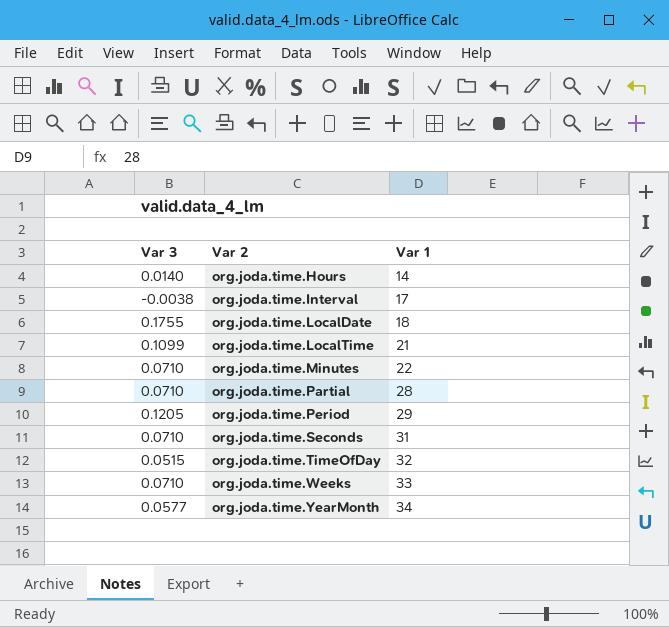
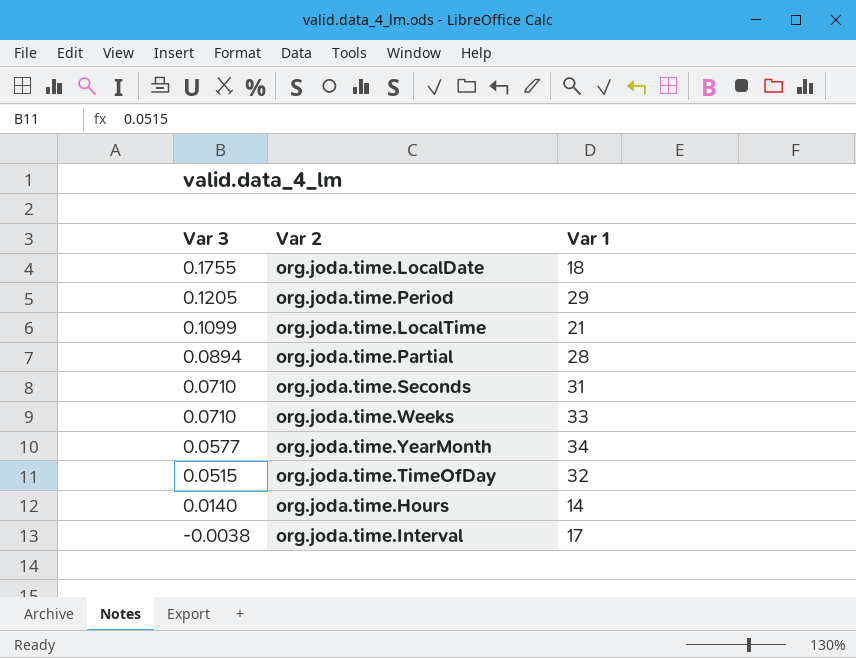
row order: Var 2 ascending -> Var 3 descending
row org.joda.time.Minutes: 0.0710 | 22 -> none
org.joda.time.Partial | Var 3: 0.0710 -> 0.0894

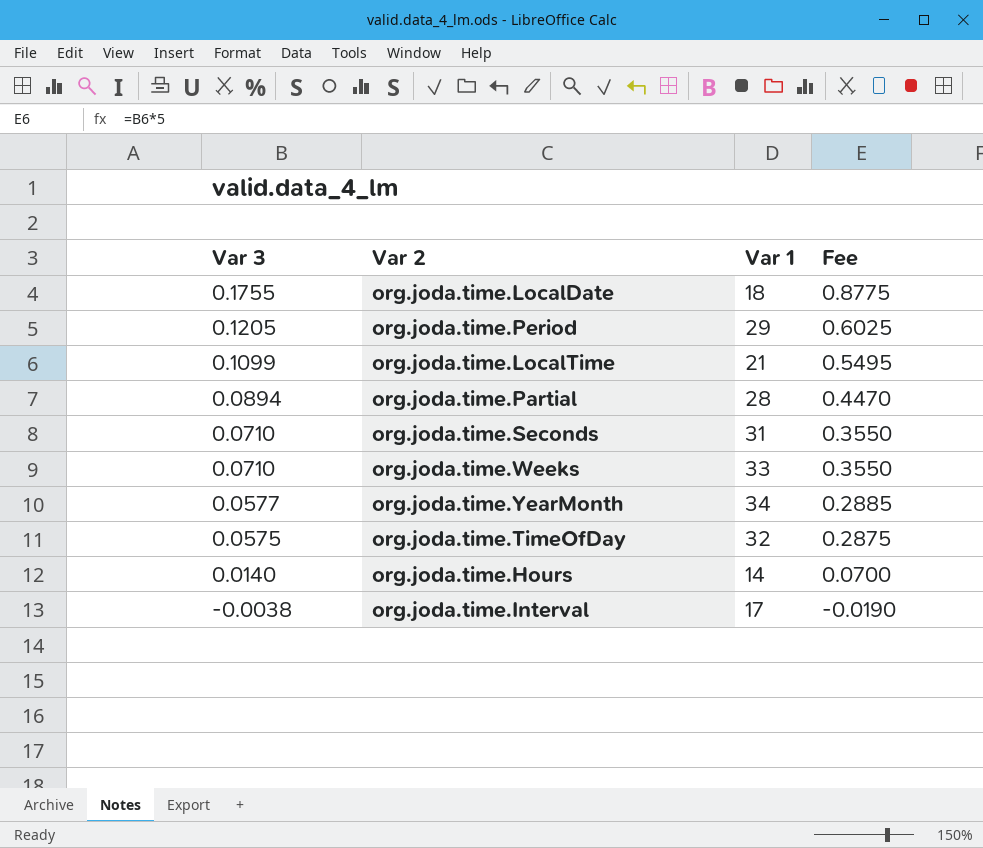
column Fee | formula: none -> [Var 3] * 5
org.joda.time.TimeOfDay | Var 3: 0.0515 -> 0.0575

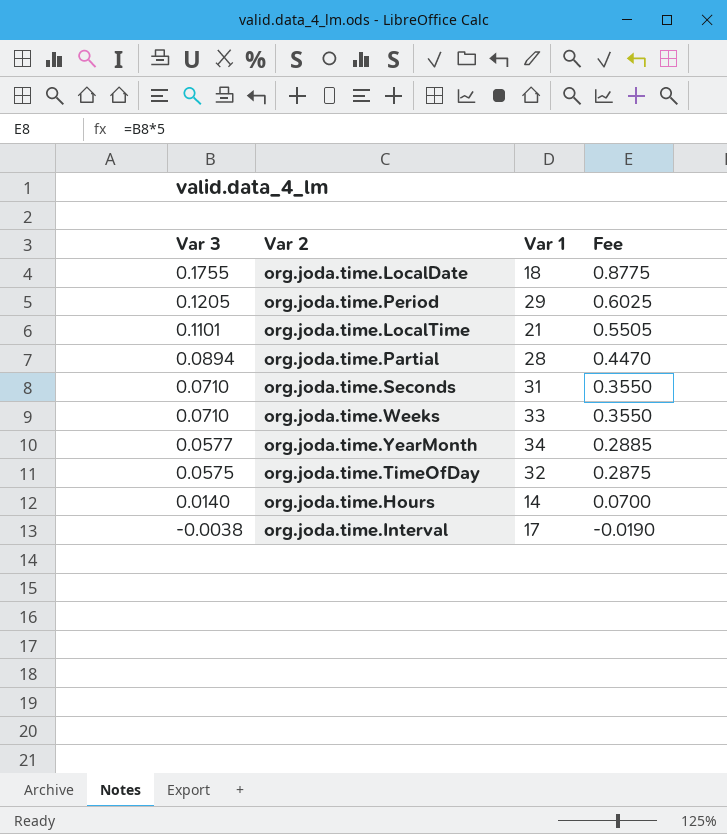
org.joda.time.LocalTime | Var 3: 0.1099 -> 0.1101
org.joda.time.LocalTime | Fee: 0.5495 -> 0.5505

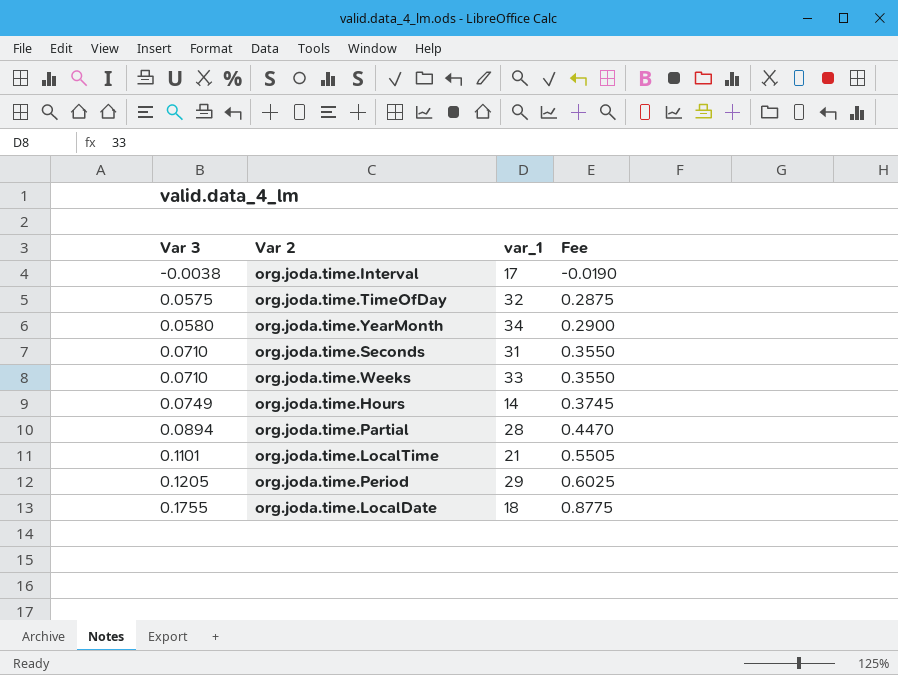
row order: Var 3 descending -> Var 3 ascending
column name: Var 1 -> var_1
org.joda.time.YearMonth | Var 3: 0.0577 -> 0.0580
org.joda.time.YearMonth | Fee: 0.2885 -> 0.2900
org.joda.time.Hours | Var 3: 0.0140 -> 0.0749
org.joda.time.Hours | Fee: 0.0700 -> 0.3745

